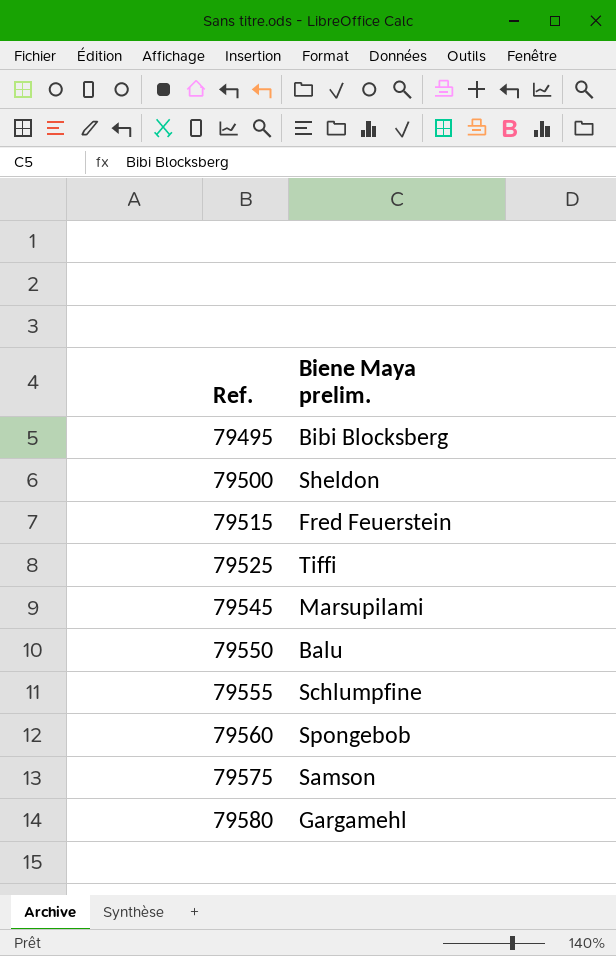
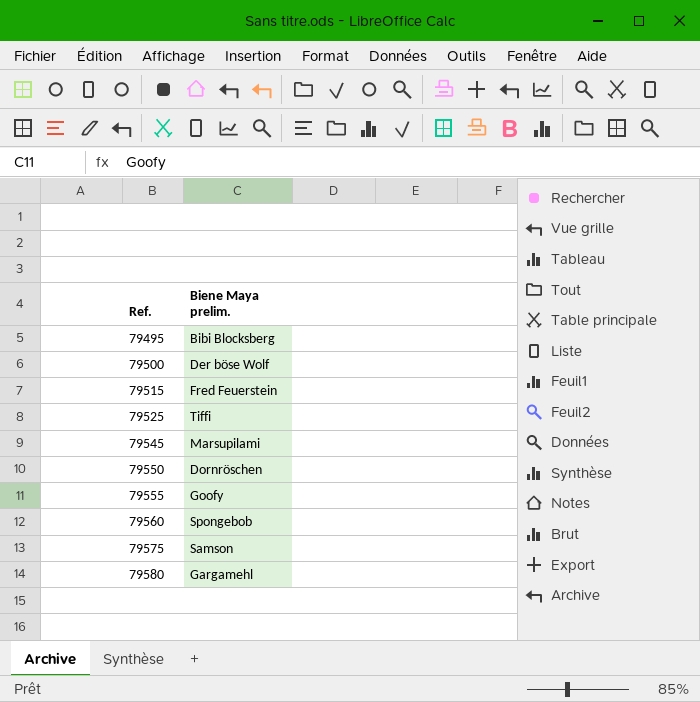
79500 | Biene Maya prelim.: Sheldon -> Der böse Wolf
79550 | Biene Maya prelim.: Balu -> Dornröschen
79555 | Biene Maya prelim.: Schlumpfine -> Goofy

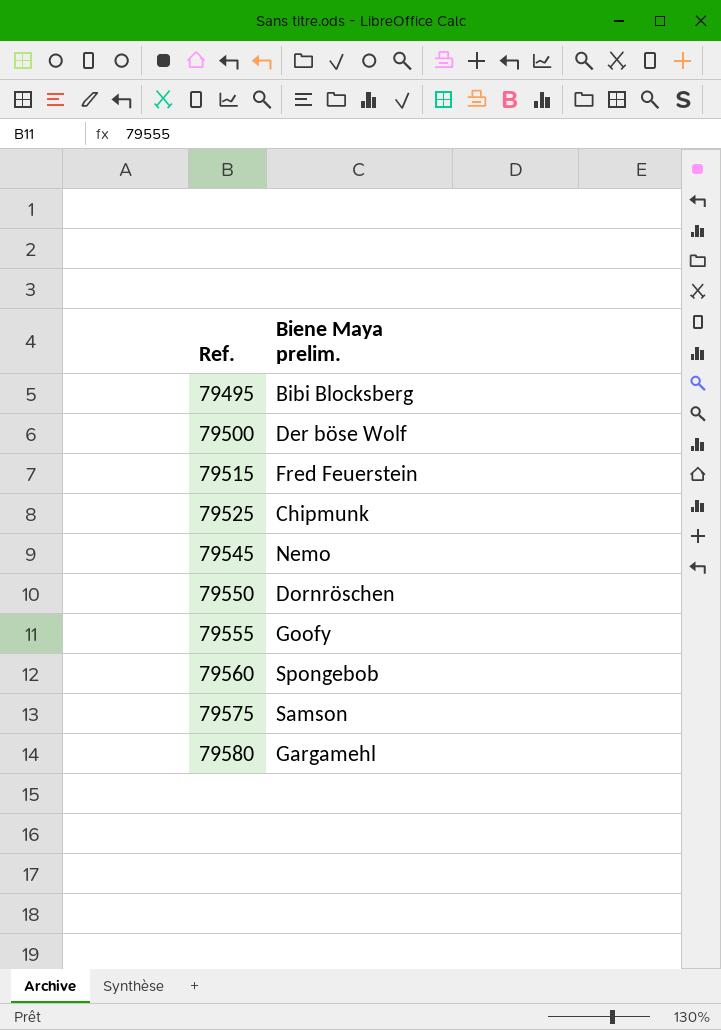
79525 | Biene Maya prelim.: Tiffi -> Chipmunk
79545 | Biene Maya prelim.: Marsupilami -> Nemo

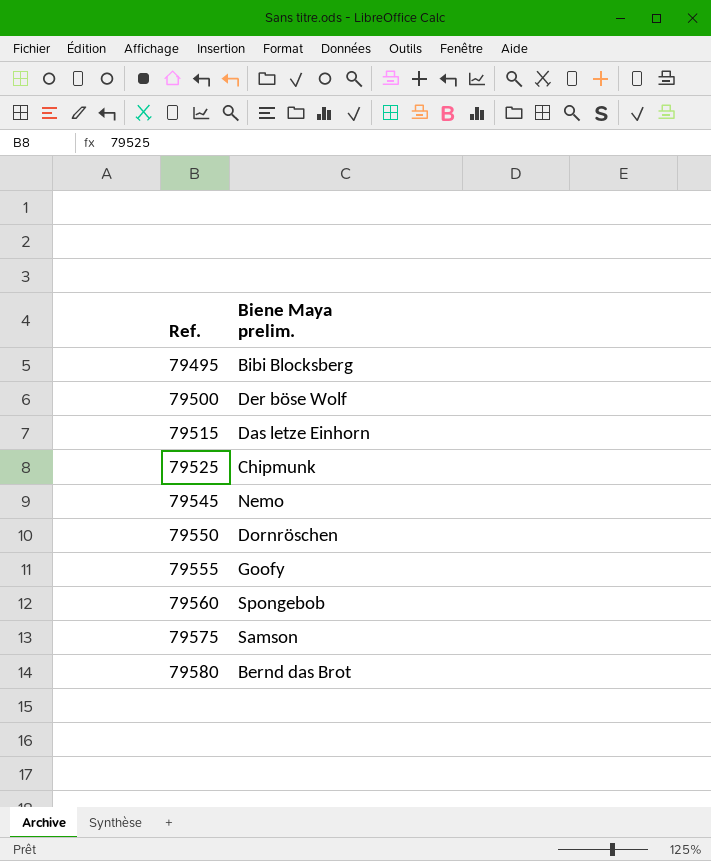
79515 | Biene Maya prelim.: Fred Feuerstein -> Das letze Einhorn
79580 | Biene Maya prelim.: Gargamehl -> Bernd das Brot

